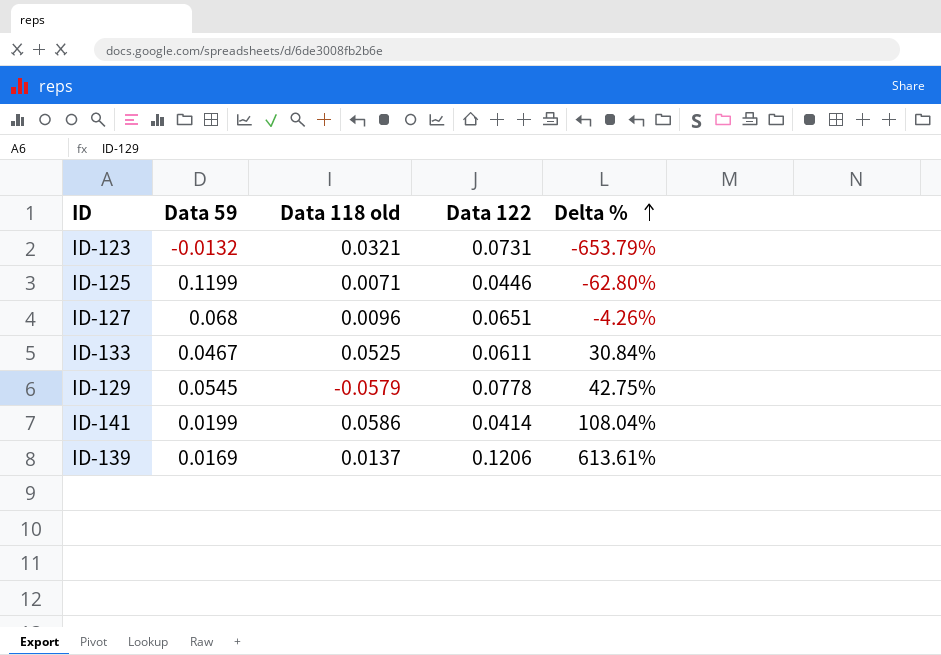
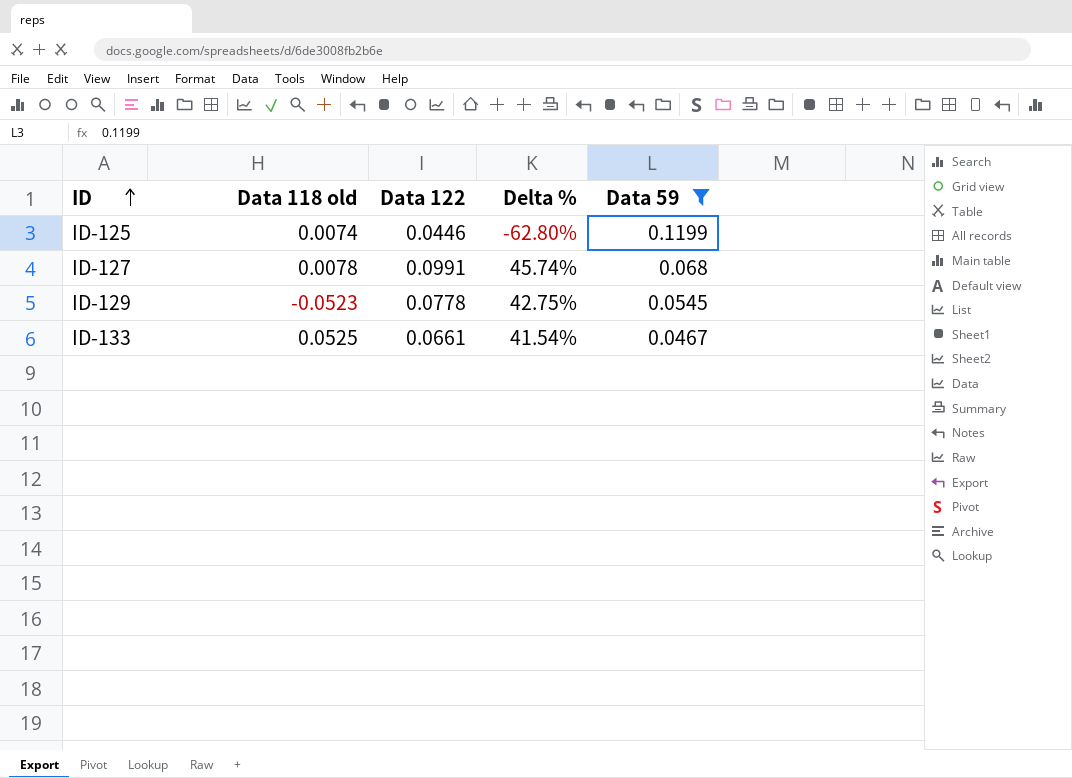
filter: none -> Data 59 >= 0.0467
row order: Delta % ascending -> ID ascending
column Data 59 | position: 2 -> 5
ID-125 | Data 118 old: 0.0071 -> 0.0074
ID-127 | Data 118 old: 0.0096 -> 0.0078
ID-127 | Data 122: 0.0651 -> 0.0991
ID-127 | Delta %: -4.26% -> 45.74%
ID-129 | Data 118 old: -0.0579 -> -0.0523
ID-133 | Data 122: 0.0611 -> 0.0661
ID-133 | Delta %: 30.84% -> 41.54%

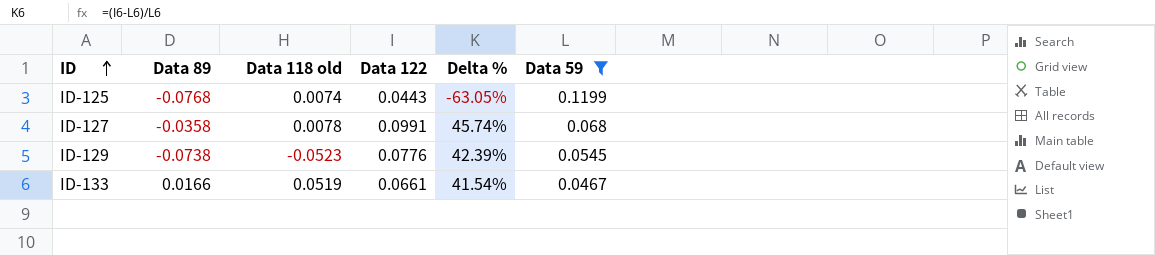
column Data 89 | position: none -> 2
ID-125 | Data 122: 0.0446 -> 0.0443
ID-125 | Delta %: -62.80% -> -63.05%
ID-129 | Data 122: 0.0778 -> 0.0776
ID-129 | Delta %: 42.75% -> 42.39%
ID-133 | Data 118 old: 0.0525 -> 0.0519

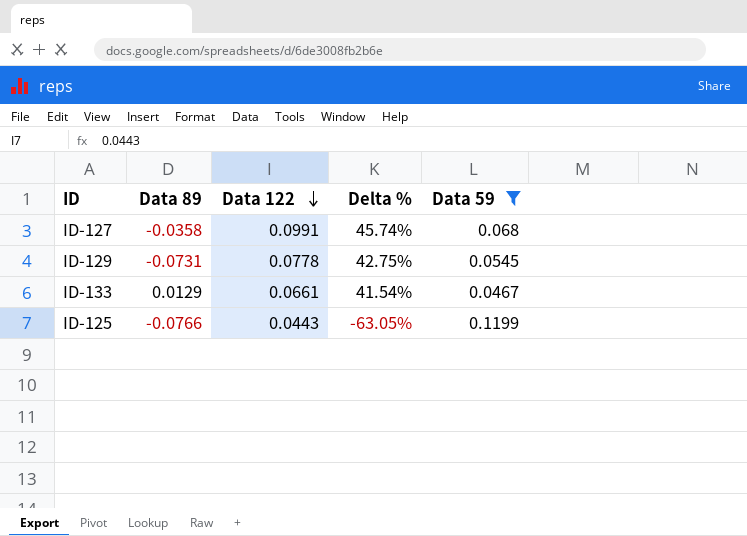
row order: ID ascending -> Data 122 descending
column Data 118 old | position: 3 -> none
ID-129 | Data 89: -0.0738 -> -0.0731
ID-129 | Data 122: 0.0776 -> 0.0778
ID-129 | Delta %: 42.39% -> 42.75%
ID-133 | Data 89: 0.0166 -> 0.0129
ID-125 | Data 89: -0.0768 -> -0.0766

